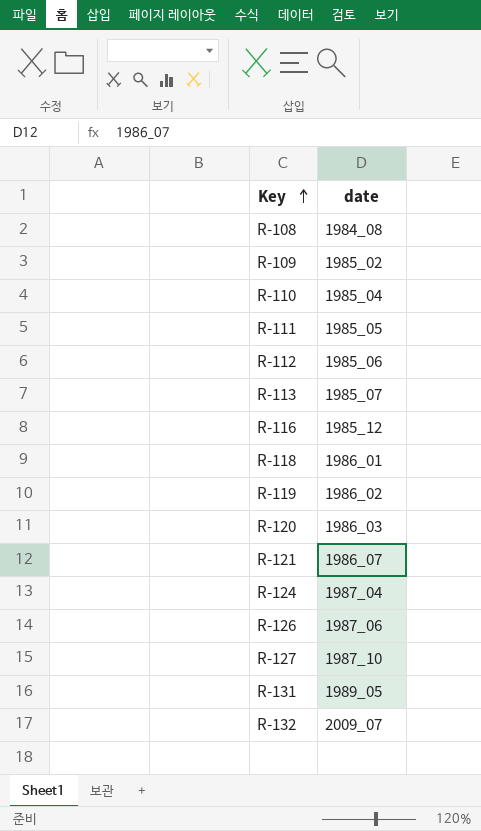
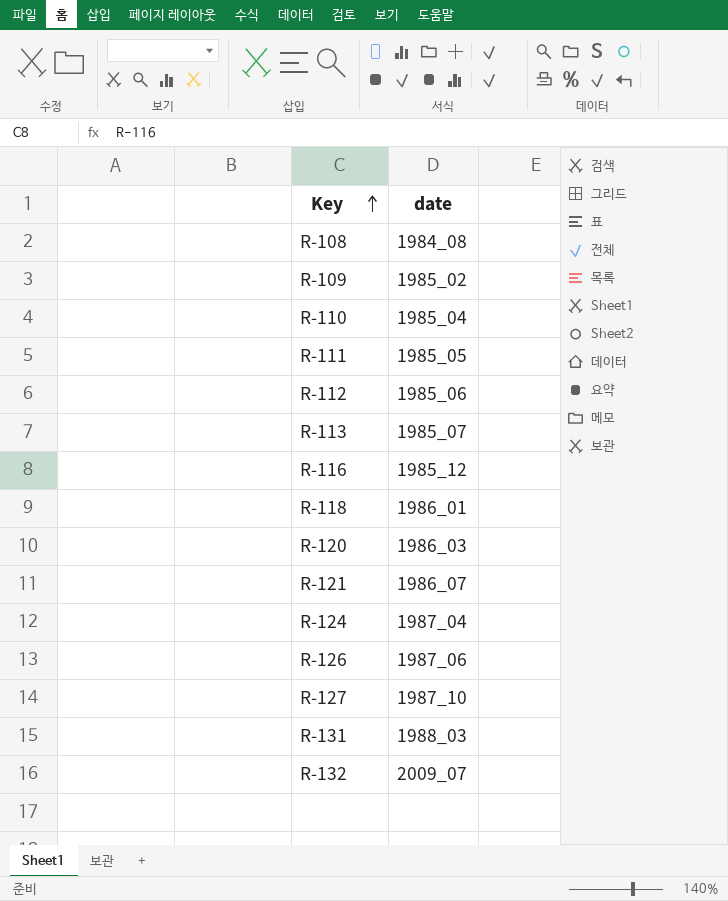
row R-119: 1986_02 -> none
R-131 | date: 1989_05 -> 1988_03

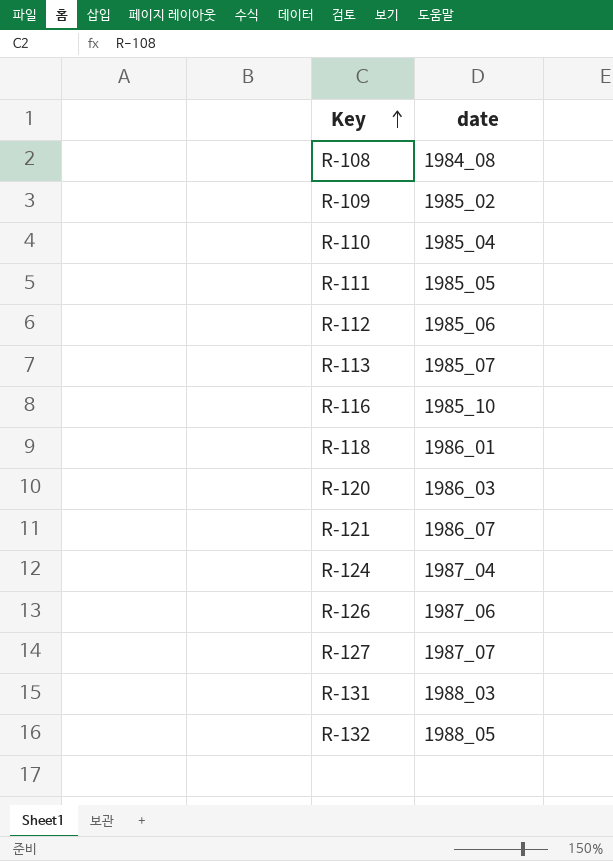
R-116 | date: 1985_12 -> 1985_10
R-127 | date: 1987_10 -> 1987_07
R-132 | date: 2009_07 -> 1988_05

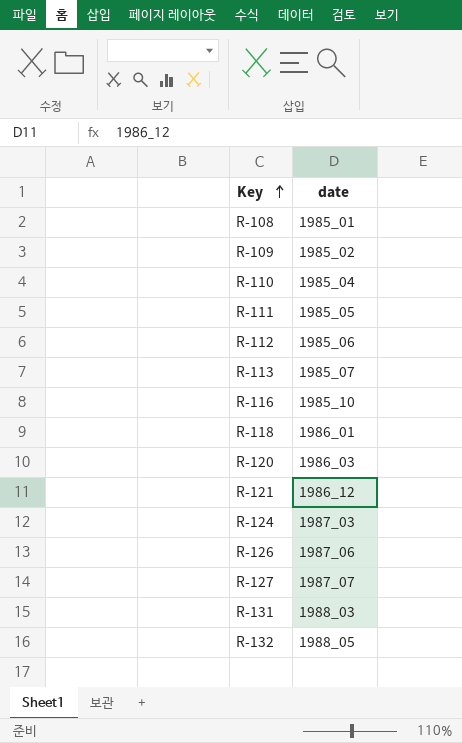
R-108 | date: 1984_08 -> 1985_01
R-121 | date: 1986_07 -> 1986_12
R-124 | date: 1987_04 -> 1987_03

